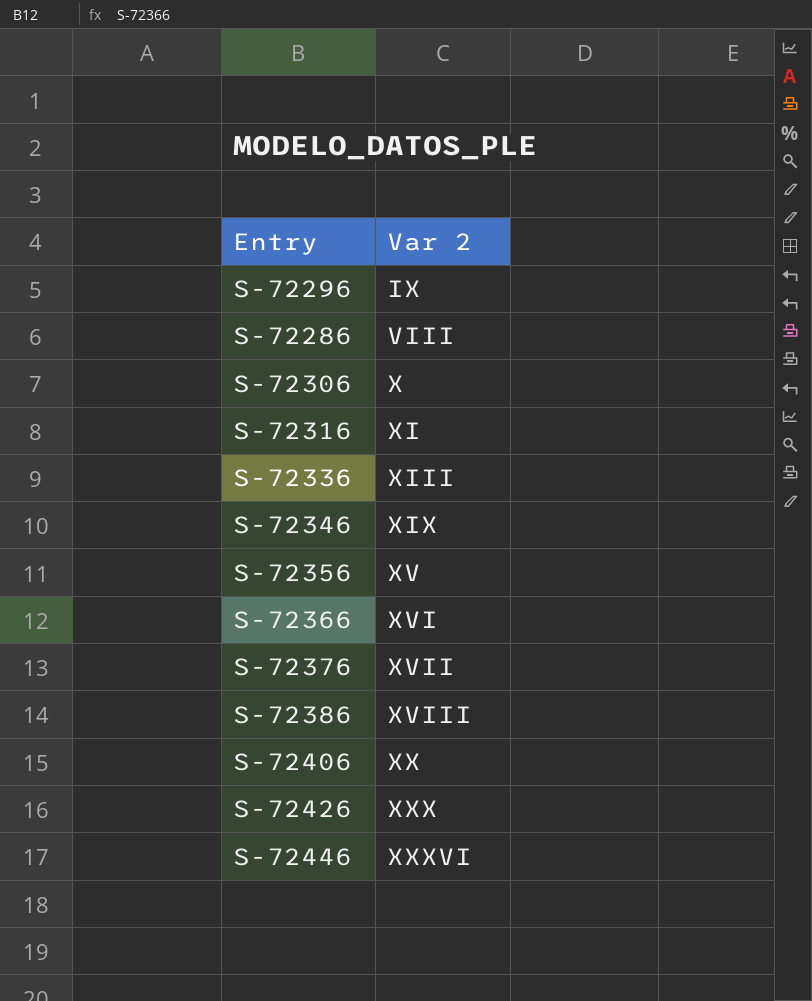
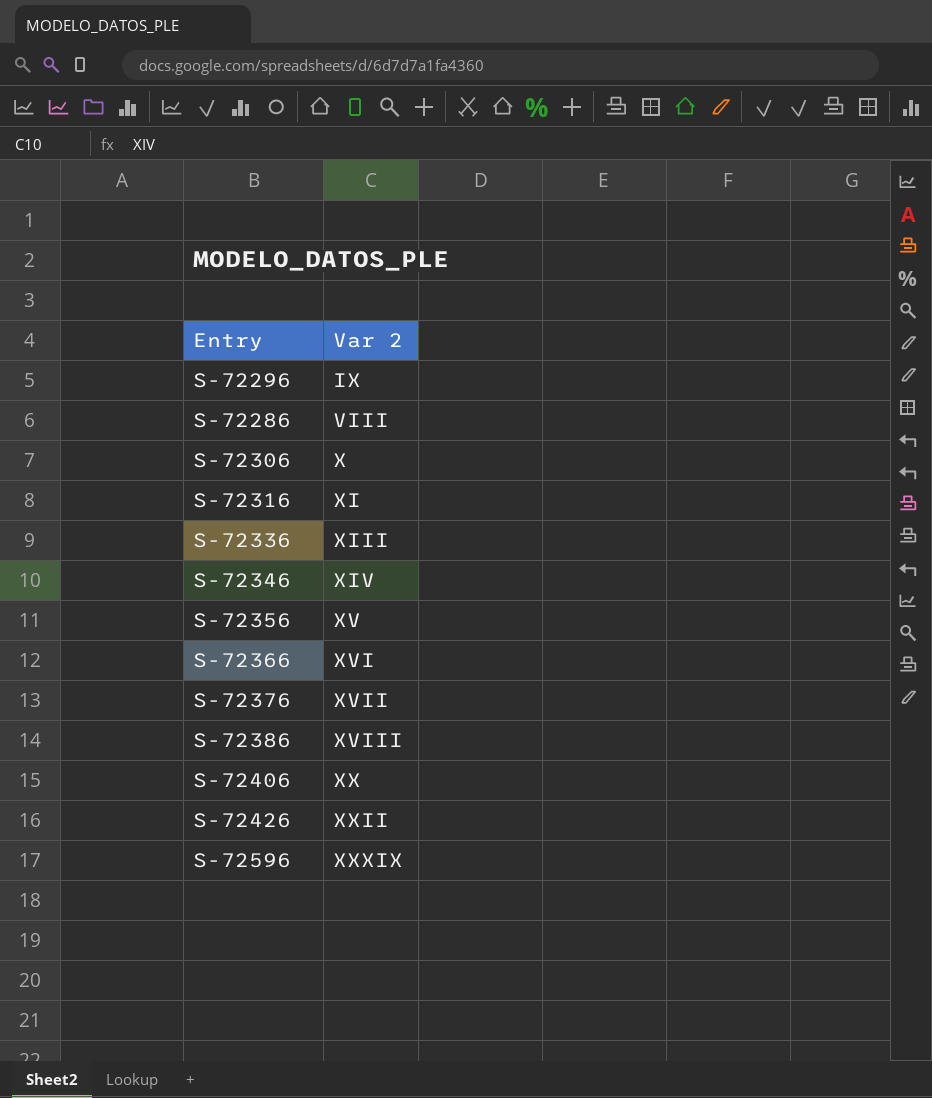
row S-72446: XXXVI -> none
S-72346 | Var 2: XIX -> XIV
S-72426 | Var 2: XXX -> XXII
row S-72596: none -> XXXIX

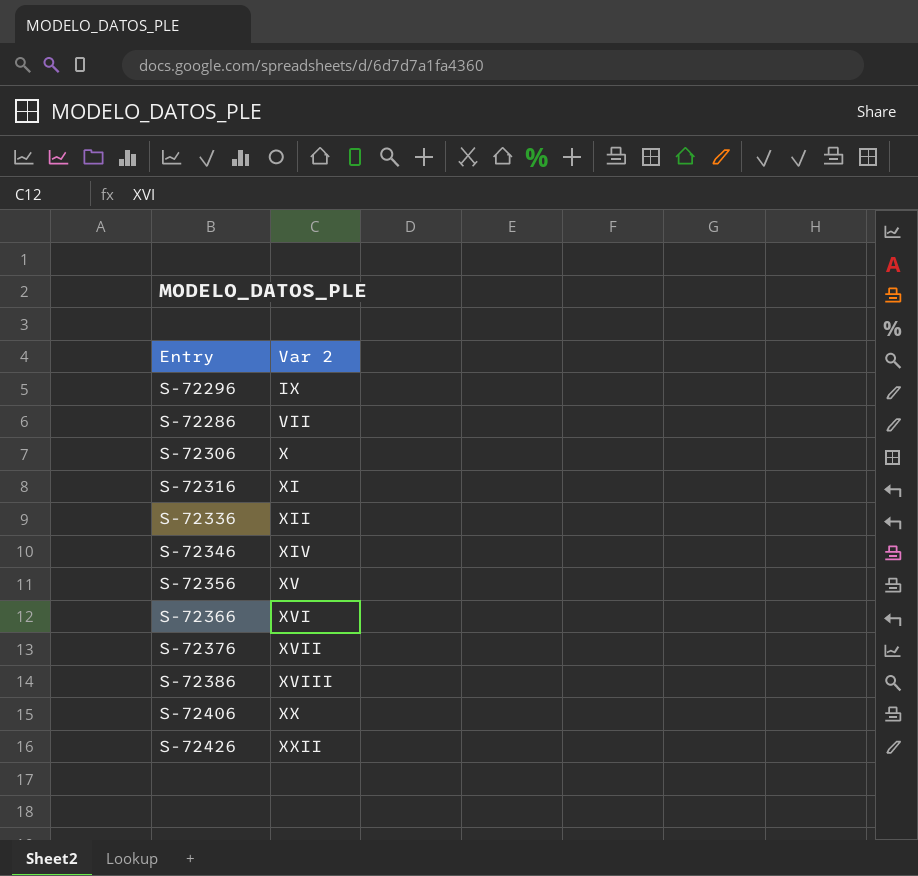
row S-72596: XXXIX -> none
S-72286 | Var 2: VIII -> VII
S-72336 | Var 2: XIII -> XII

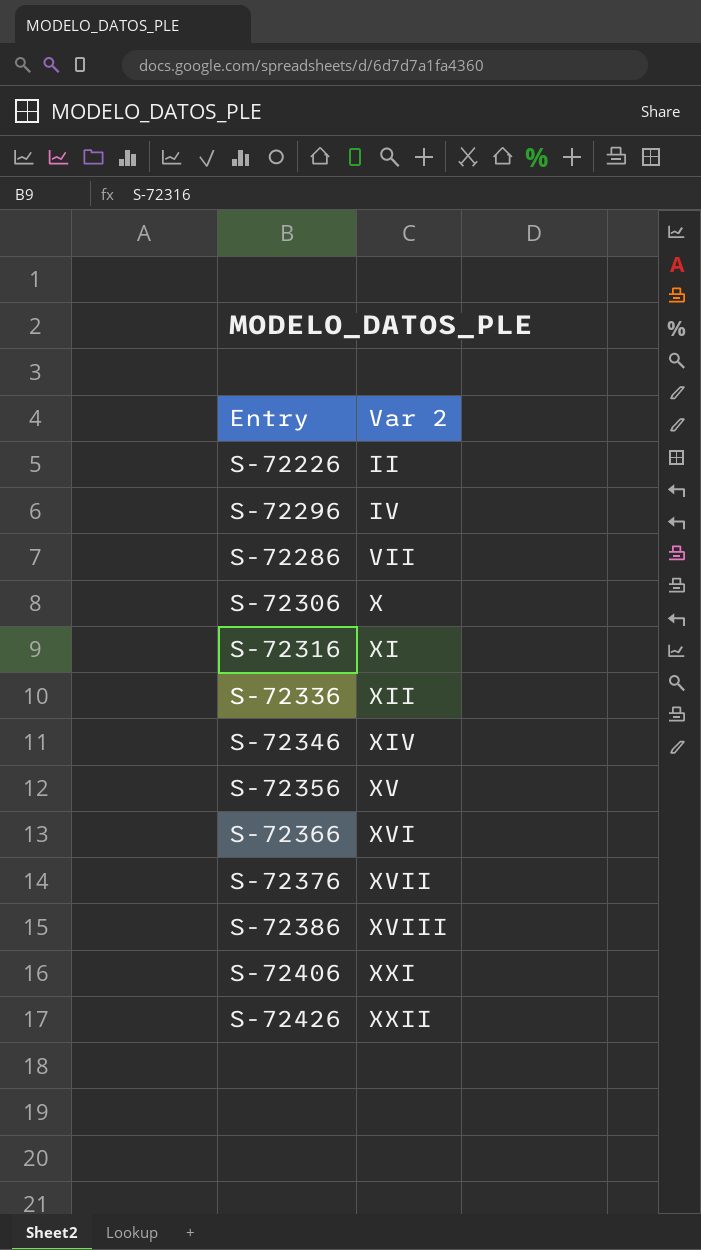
row S-72226: none -> II
S-72296 | Var 2: IX -> IV
S-72406 | Var 2: XX -> XXI

